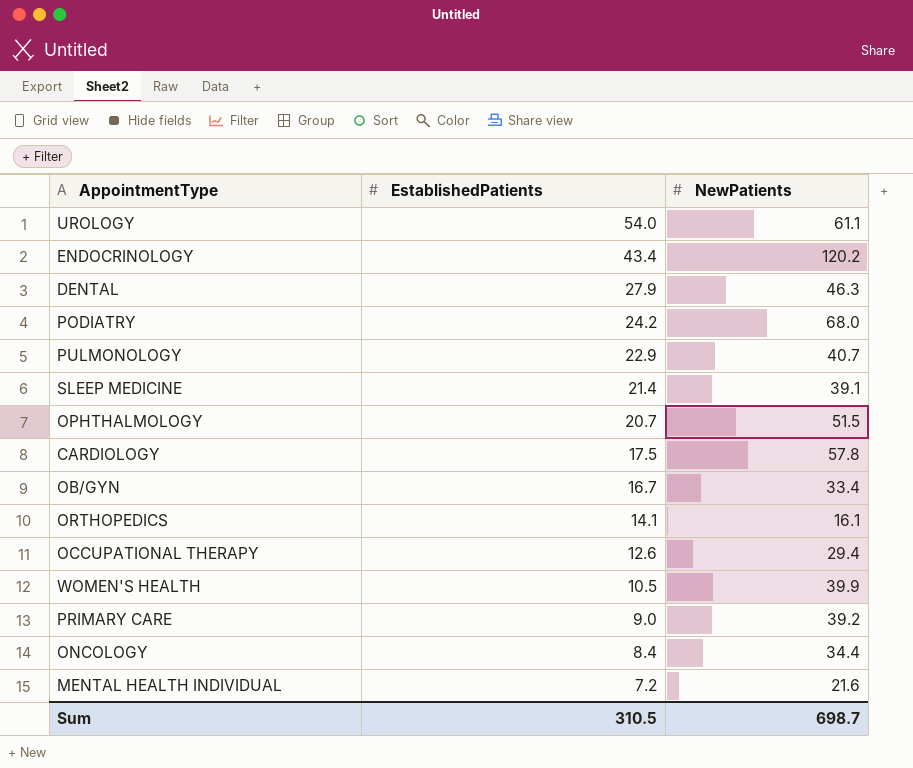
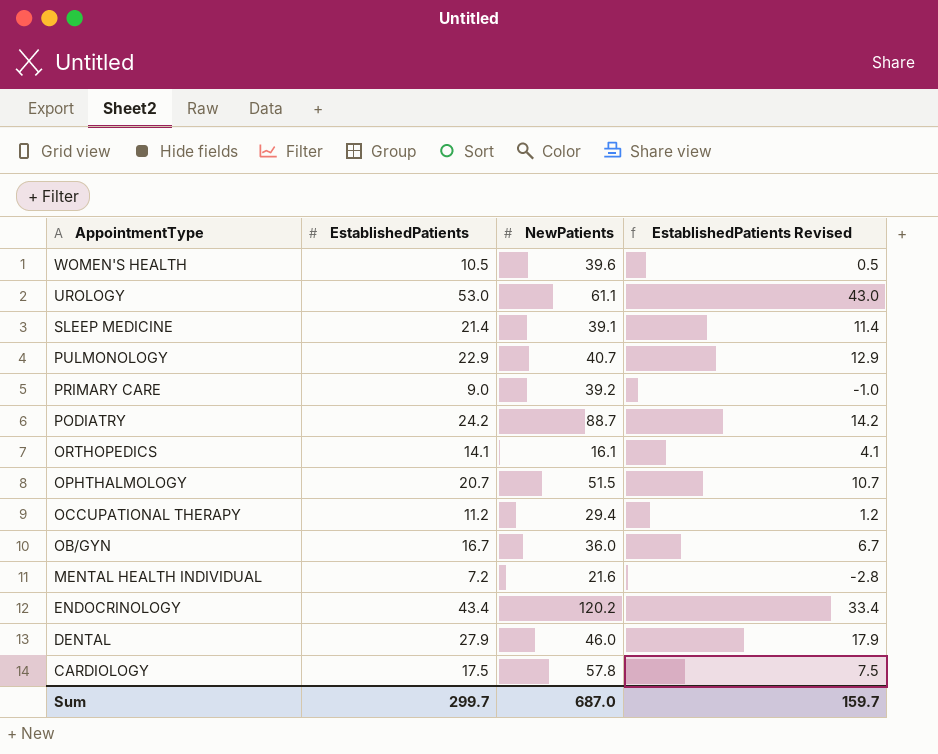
row order: EstablishedPatients descending -> AppointmentType descending
column EstablishedPatients Revised | formula: none -> [EstablishedPatients] - 10
row ONCOLOGY: 8.4 | 34.4 -> none
WOMEN'S HEALTH | NewPatients: 39.9 -> 39.6
UROLOGY | EstablishedPatients: 54.0 -> 53.0
PODIATRY | NewPatients: 68.0 -> 88.7
OCCUPATIONAL THERAPY | EstablishedPatients: 12.6 -> 11.2
OB/GYN | NewPatients: 33.4 -> 36.0
DENTAL | NewPatients: 46.3 -> 46.0
Sum | EstablishedPatients: 310.5 -> 299.7
Sum | NewPatients: 698.7 -> 687.0

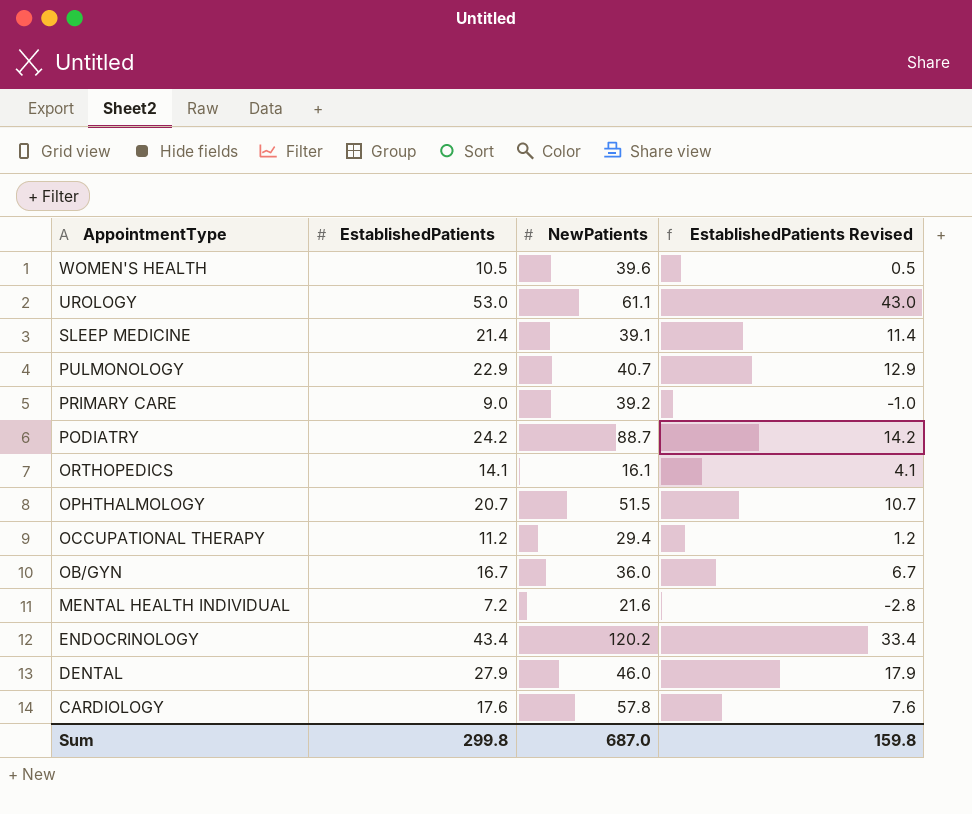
CARDIOLOGY | EstablishedPatients: 17.5 -> 17.6
CARDIOLOGY | EstablishedPatients Revised: 7.5 -> 7.6
Sum | EstablishedPatients: 299.7 -> 299.8
Sum | EstablishedPatients Revised: 159.7 -> 159.8

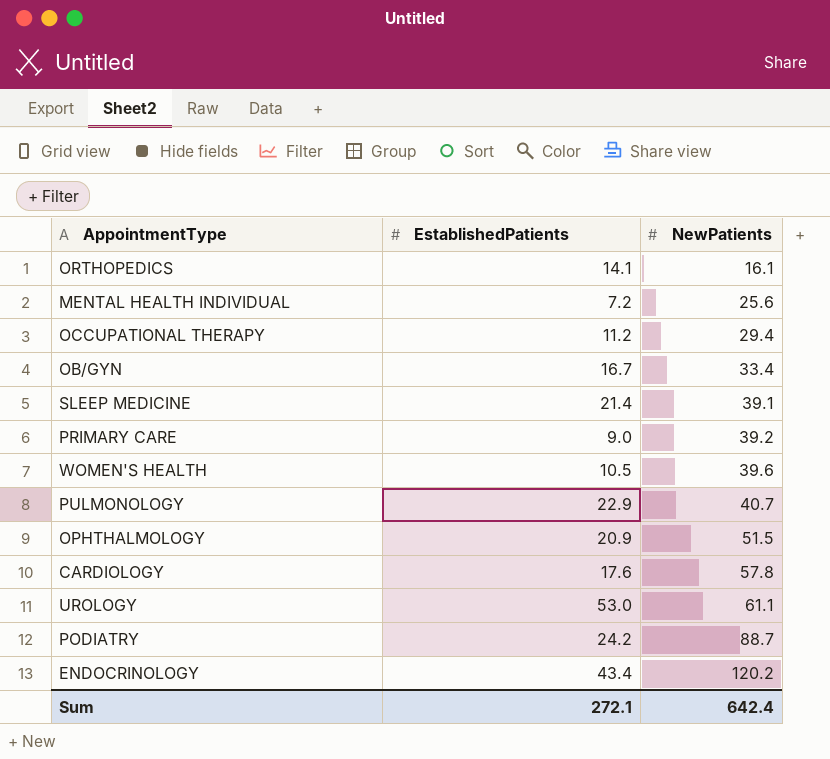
row order: AppointmentType descending -> NewPatients ascending
column EstablishedPatients Revised | formula: [EstablishedPatients] - 10 -> none
row DENTAL: 27.9 | 46.0 | 17.9 -> none
MENTAL HEALTH INDIVIDUAL | NewPatients: 21.6 -> 25.6
OB/GYN | NewPatients: 36.0 -> 33.4
OPHTHALMOLOGY | EstablishedPatients: 20.7 -> 20.9
Sum | EstablishedPatients: 299.8 -> 272.1
Sum | NewPatients: 687.0 -> 642.4

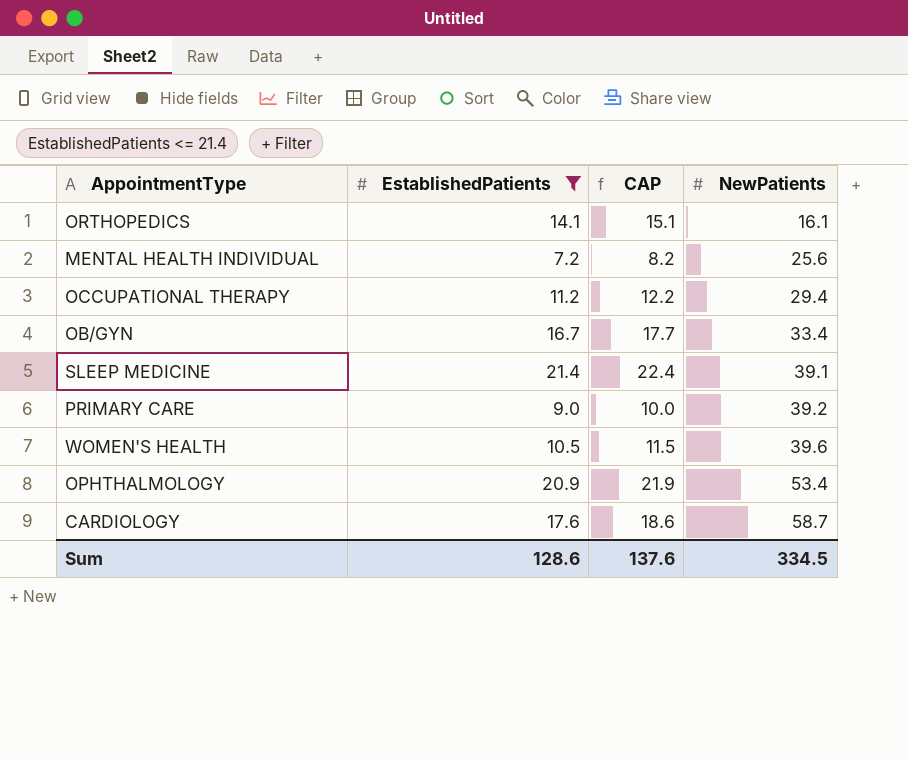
filter: none -> EstablishedPatients <= 21.4
column CAP | formula: none -> [EstablishedPatients] + 1
OPHTHALMOLOGY | NewPatients: 51.5 -> 53.4
CARDIOLOGY | NewPatients: 57.8 -> 58.7
Sum | EstablishedPatients: 272.1 -> 128.6
Sum | NewPatients: 642.4 -> 334.5

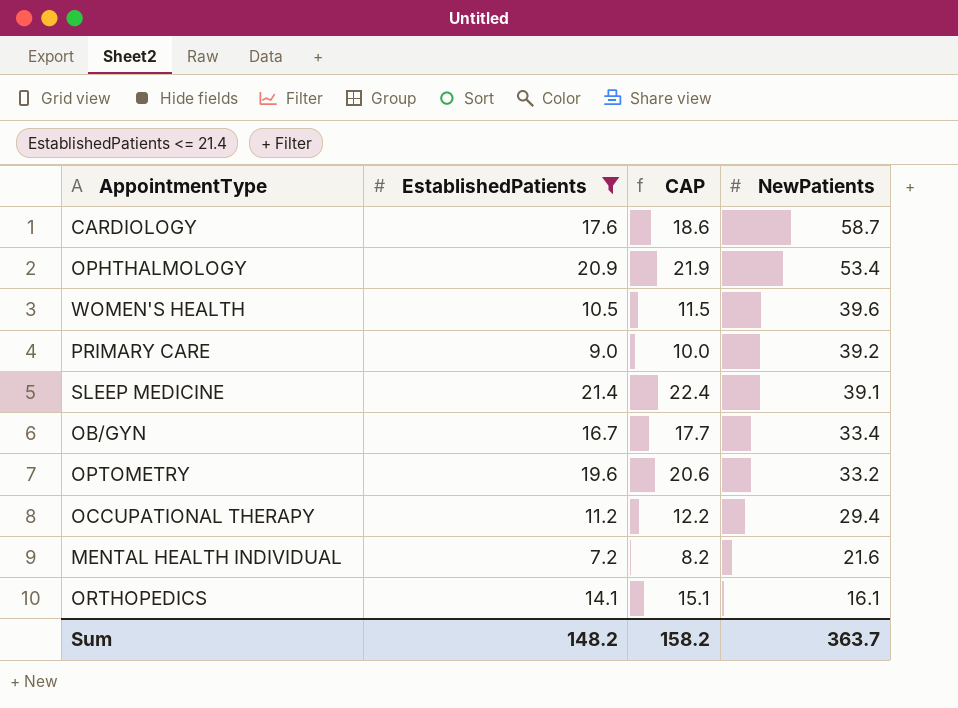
row order: NewPatients ascending -> NewPatients descending
row OPTOMETRY: none -> 19.6 | 20.6 | 33.2
MENTAL HEALTH INDIVIDUAL | NewPatients: 25.6 -> 21.6
Sum | EstablishedPatients: 128.6 -> 148.2
Sum | CAP: 137.6 -> 158.2
Sum | NewPatients: 334.5 -> 363.7

